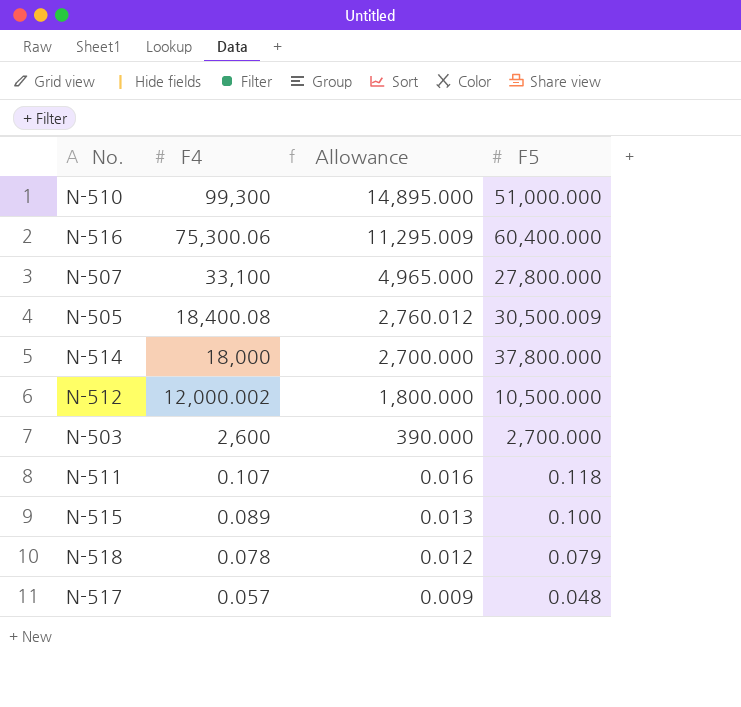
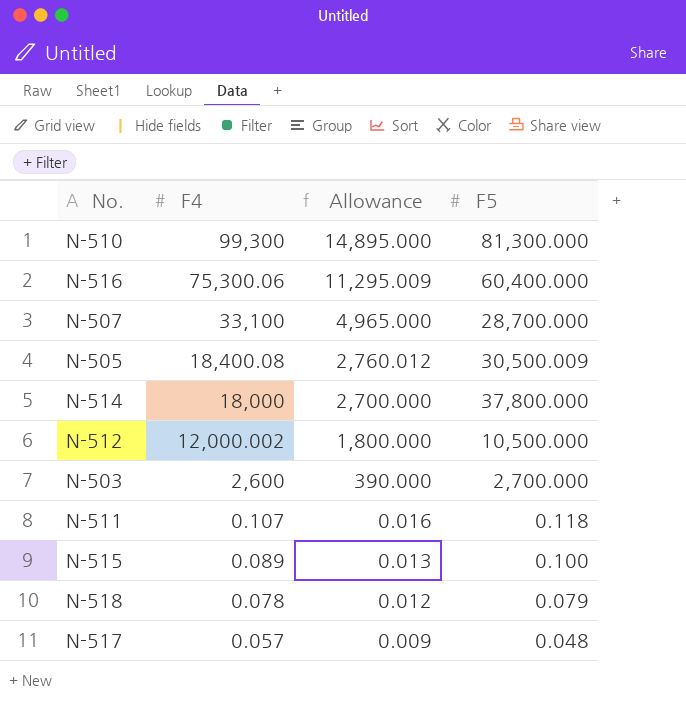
N-510 | F5: 51,000.000 -> 81,300.000
N-507 | F5: 27,800.000 -> 28,700.000

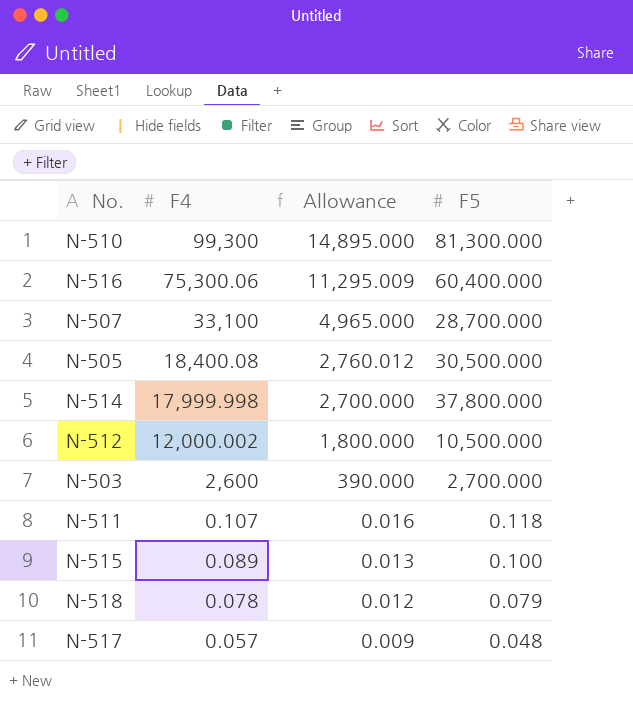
N-505 | F5: 30,500.009 -> 30,500.000
N-514 | F4: 18,000 -> 17,999.998

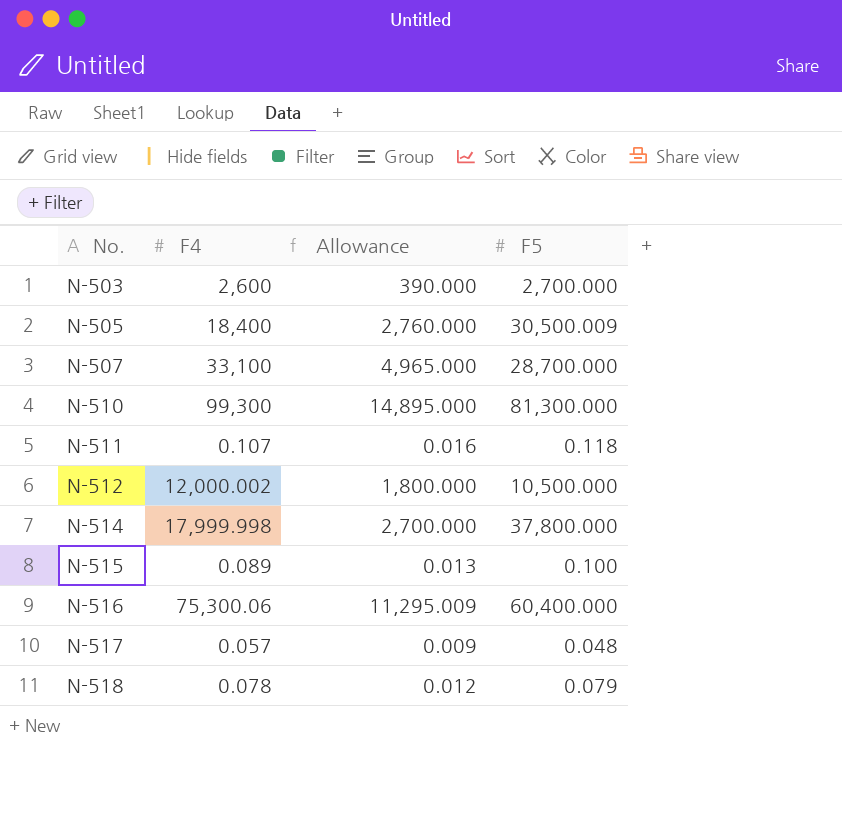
row order: F4 descending -> No. ascending
N-505 | F4: 18,400.08 -> 18,400
N-505 | Allowance: 2,760.012 -> 2,760.000
N-505 | F5: 30,500.000 -> 30,500.009

